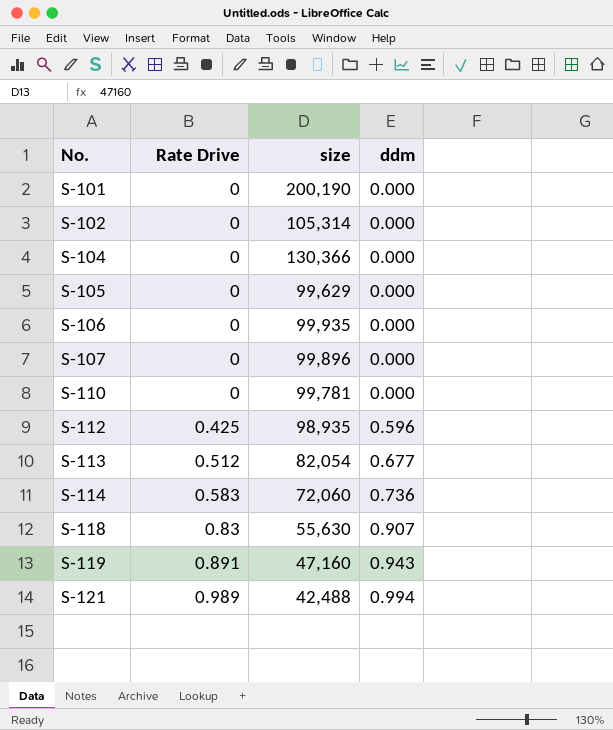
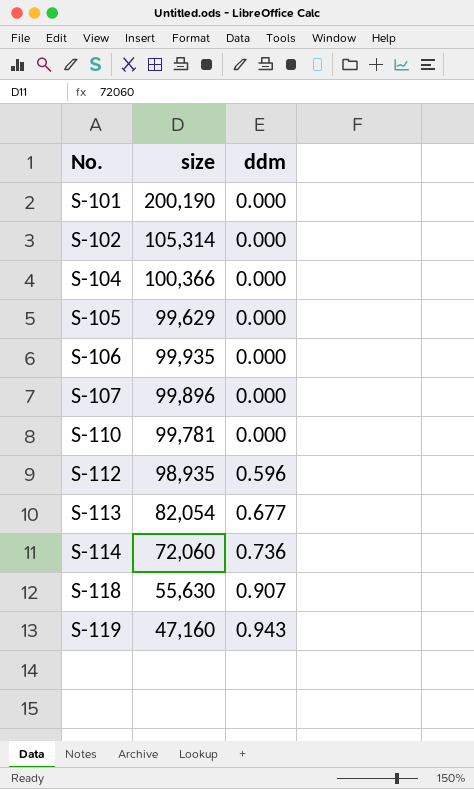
column Rate Drive | position: 2 -> none
row S-121: 0.989 | 42,488 | 0.994 -> none
S-104 | size: 130,366 -> 100,366

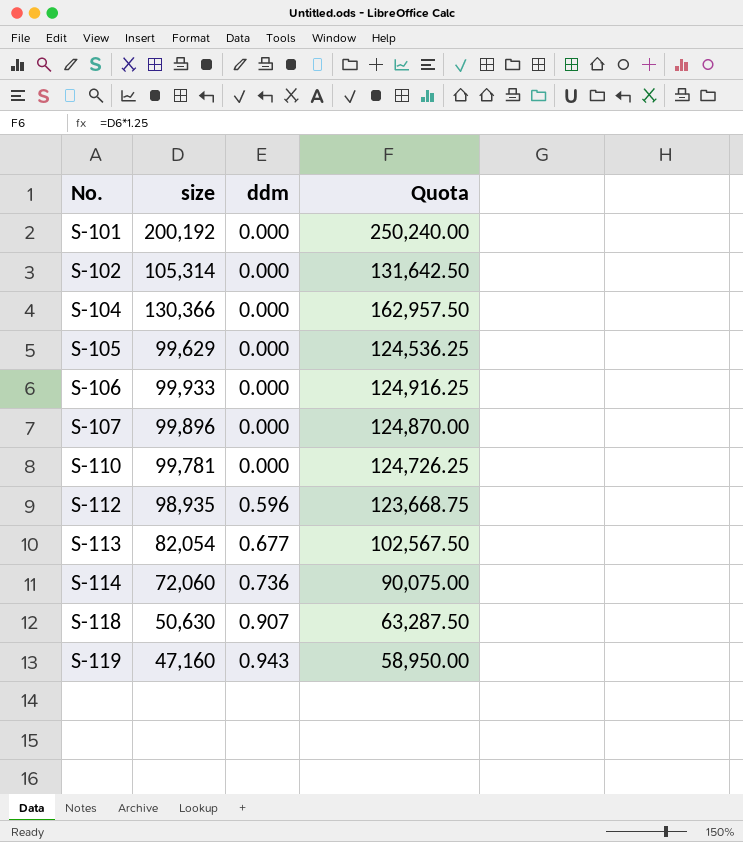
column Quota | formula: none -> [size] * 1.25
S-101 | size: 200,190 -> 200,192
S-104 | size: 100,366 -> 130,366
S-106 | size: 99,935 -> 99,933
S-118 | size: 55,630 -> 50,630

